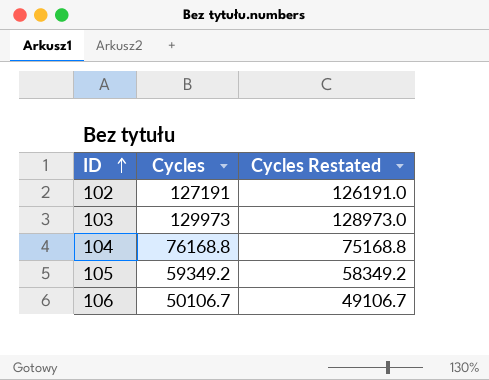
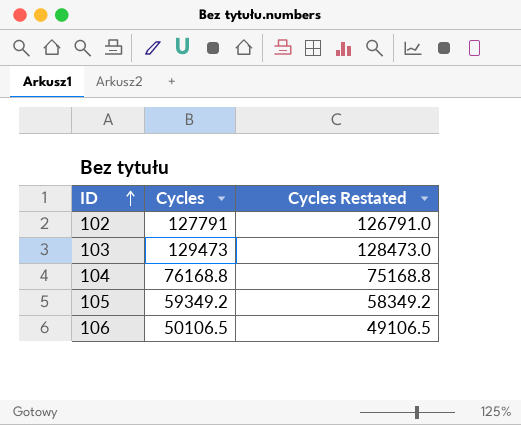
102 | Cycles: 127191 -> 127791
102 | Cycles Restated: 126191.0 -> 126791.0
103 | Cycles: 129973 -> 129473
103 | Cycles Restated: 128973.0 -> 128473.0
106 | Cycles: 50106.7 -> 50106.5
106 | Cycles Restated: 49106.7 -> 49106.5

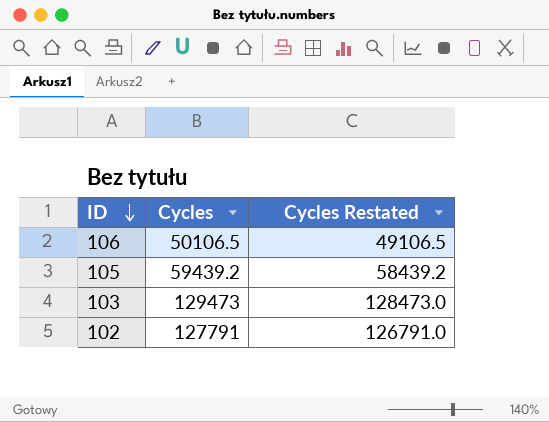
row order: ID ascending -> ID descending
row 104: 76168.8 | 75168.8 -> none
105 | Cycles: 59349.2 -> 59439.2
105 | Cycles Restated: 58349.2 -> 58439.2

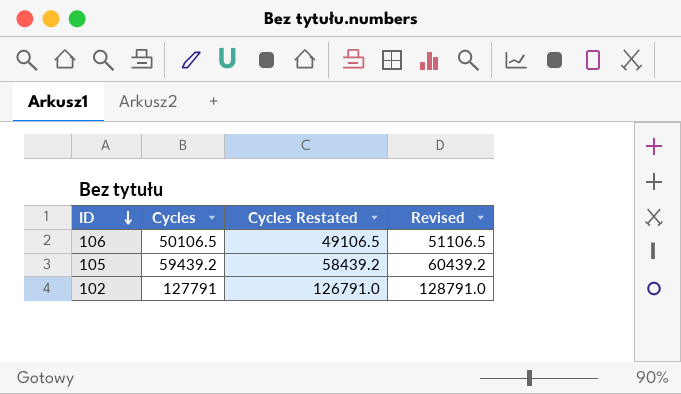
column Revised | formula: none -> [Cycles] + 1000
row 103: 129473 | 128473.0 -> none

